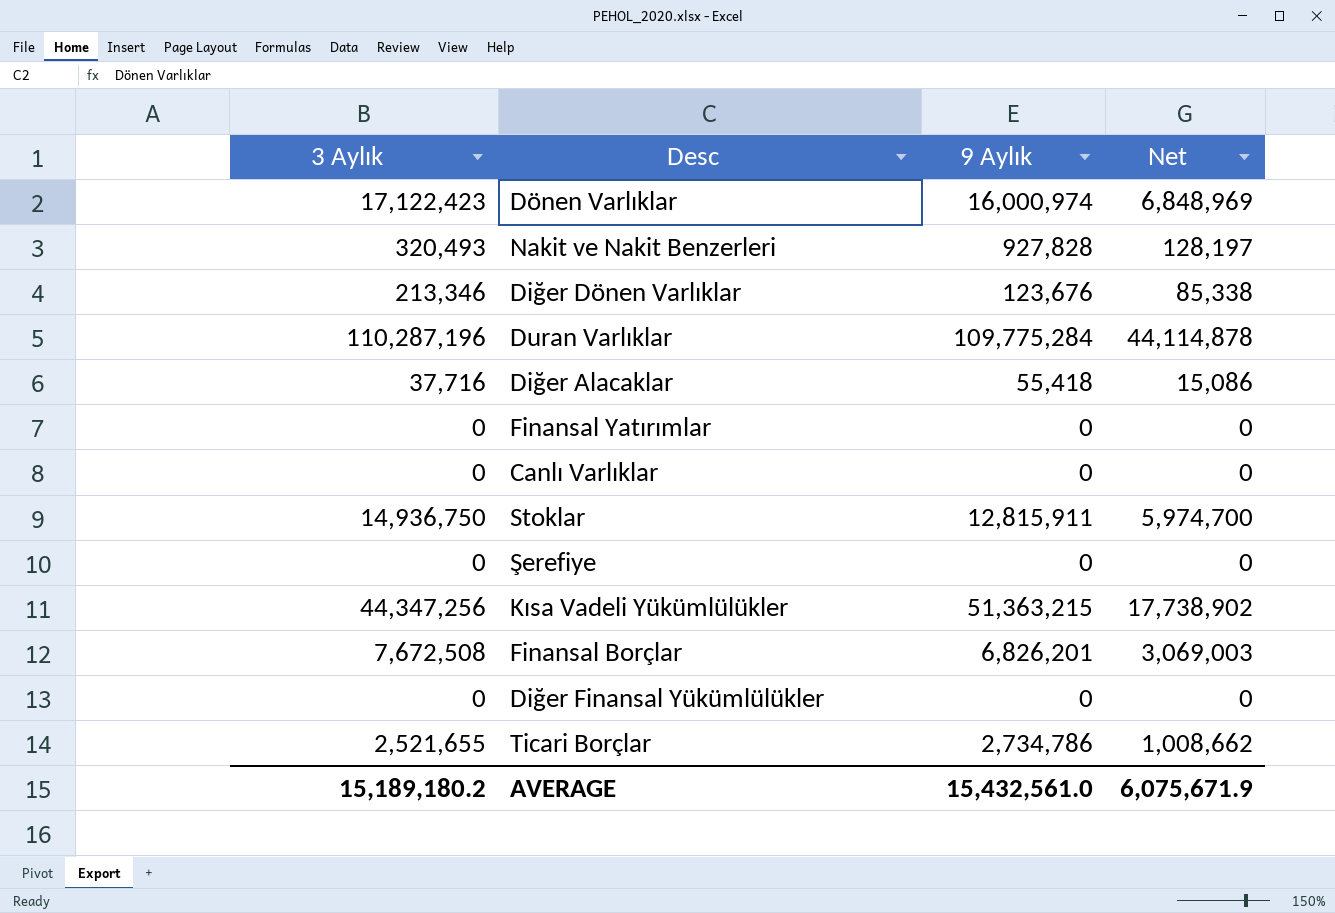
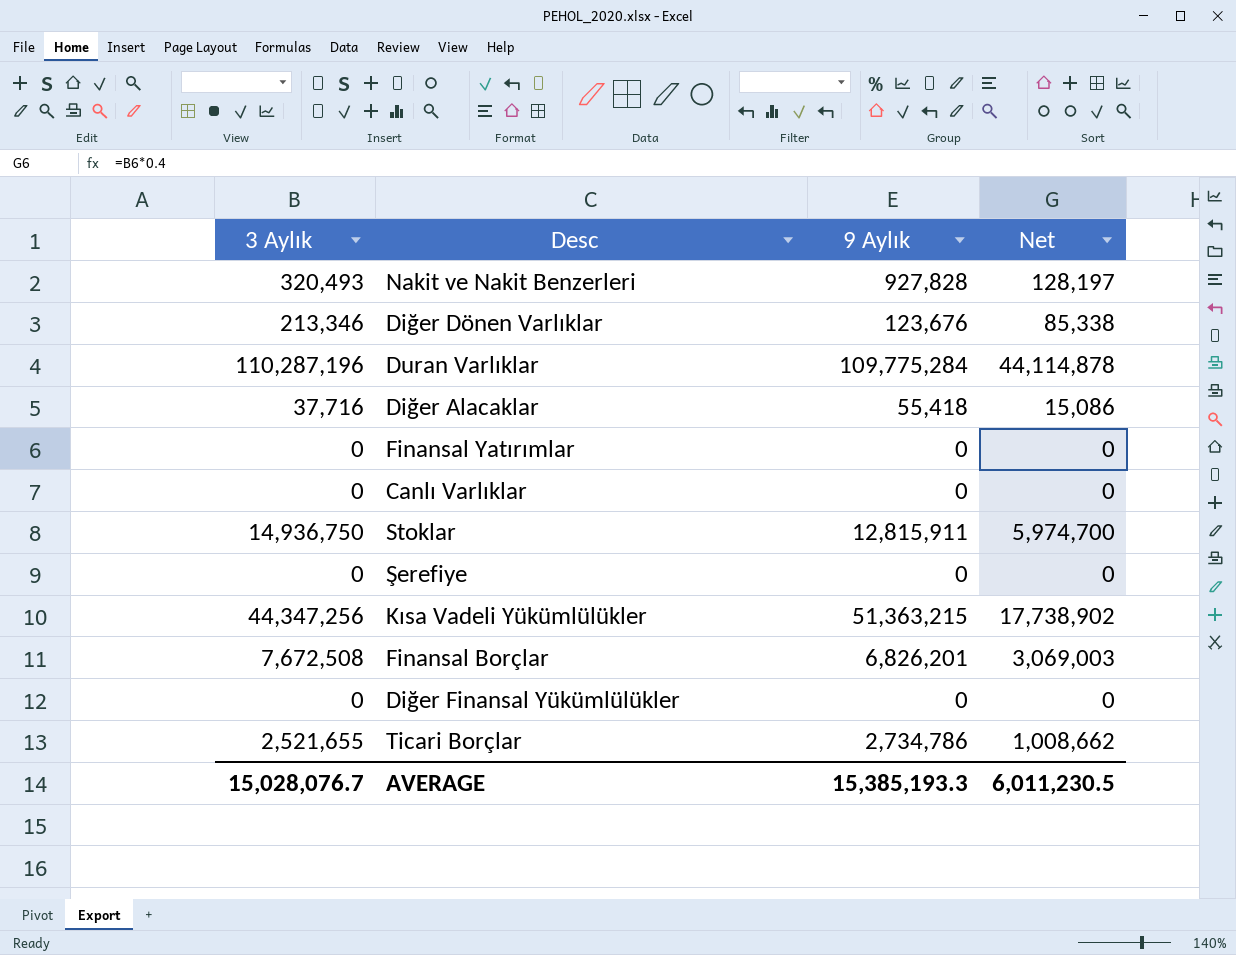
row Dönen Varlıklar: 17,122,423 | 16,000,974 | 6,848,969 -> none
AVERAGE | 3 Aylık: 15,189,180.2 -> 15,028,076.7
AVERAGE | 9 Aylık: 15,432,561.0 -> 15,385,193.3
AVERAGE | Net: 6,075,671.9 -> 6,011,230.5

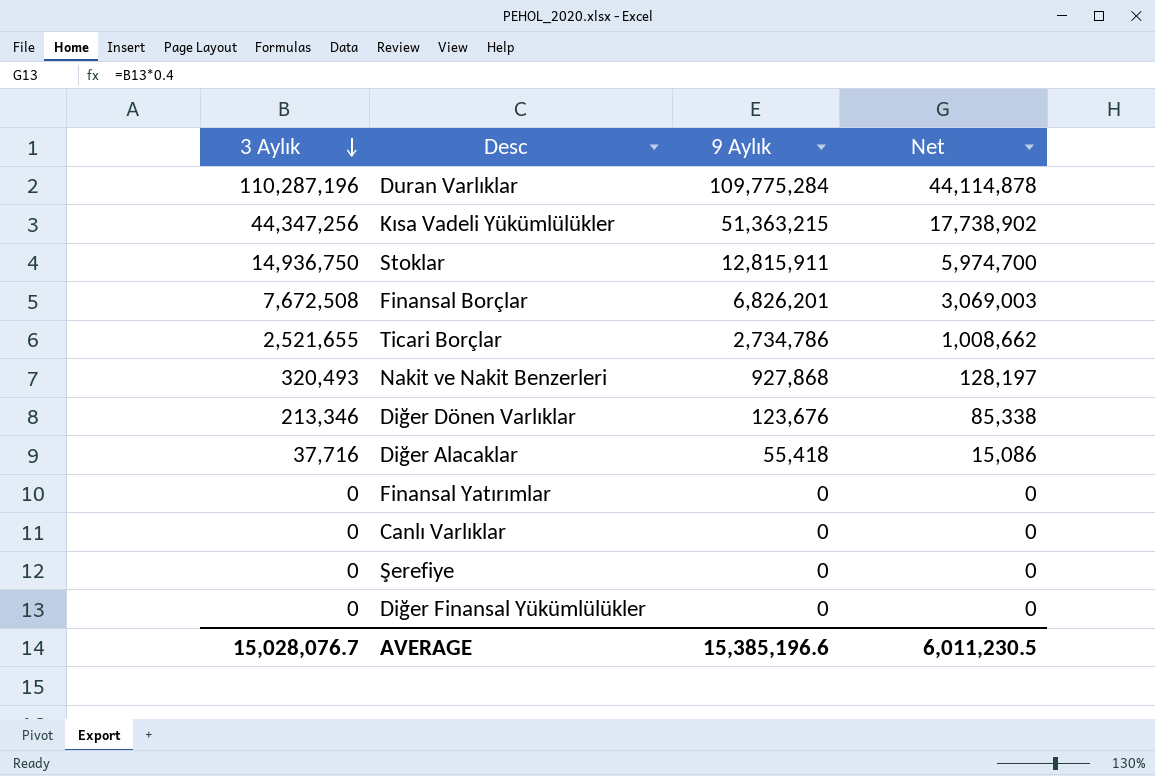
row order: none -> 3 Aylık descending
Nakit ve Nakit Benzerleri | 9 Aylık: 927,828 -> 927,868
AVERAGE | 9 Aylık: 15,385,193.3 -> 15,385,196.6

